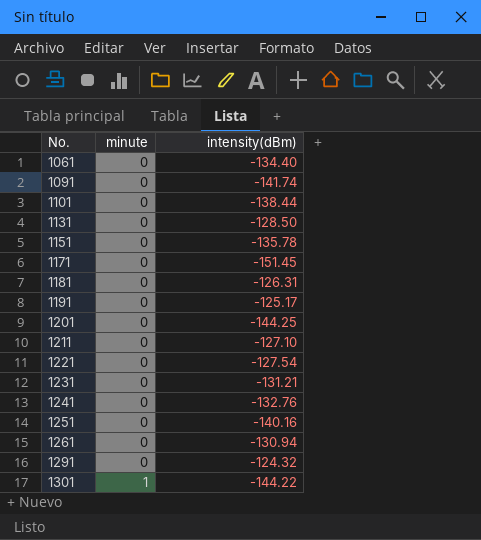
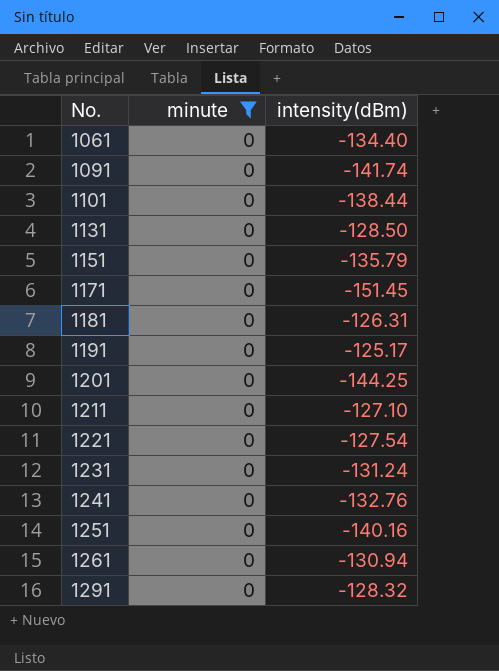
filter: none -> minute = 0
1151 | intensity(dBm): -135.78 -> -135.79
1231 | intensity(dBm): -131.21 -> -131.24
1291 | intensity(dBm): -124.32 -> -128.32

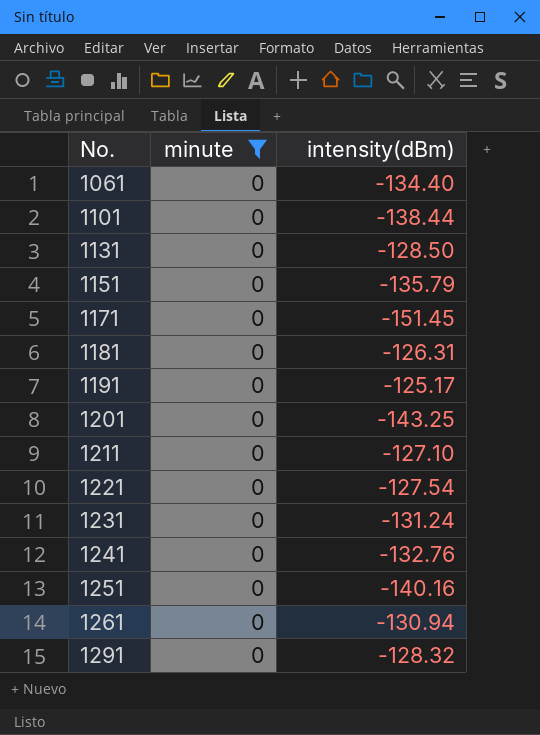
row 1091: 0 | -141.74 -> none
1201 | intensity(dBm): -144.25 -> -143.25

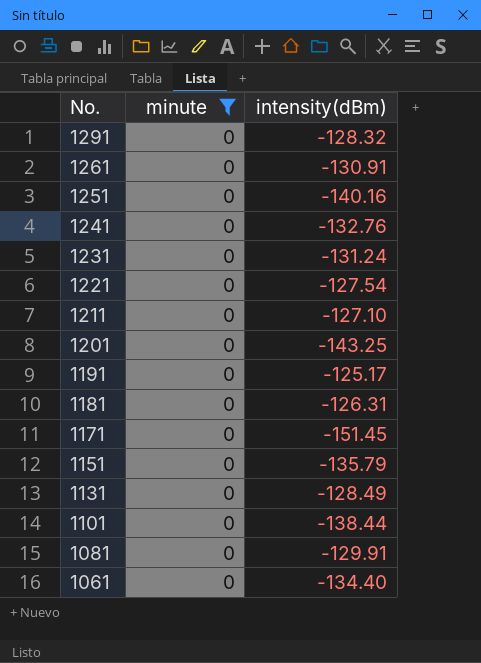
row order: No. ascending -> No. descending
1261 | intensity(dBm): -130.94 -> -130.91
1131 | intensity(dBm): -128.50 -> -128.49
row 1081: none -> 0 | -129.91

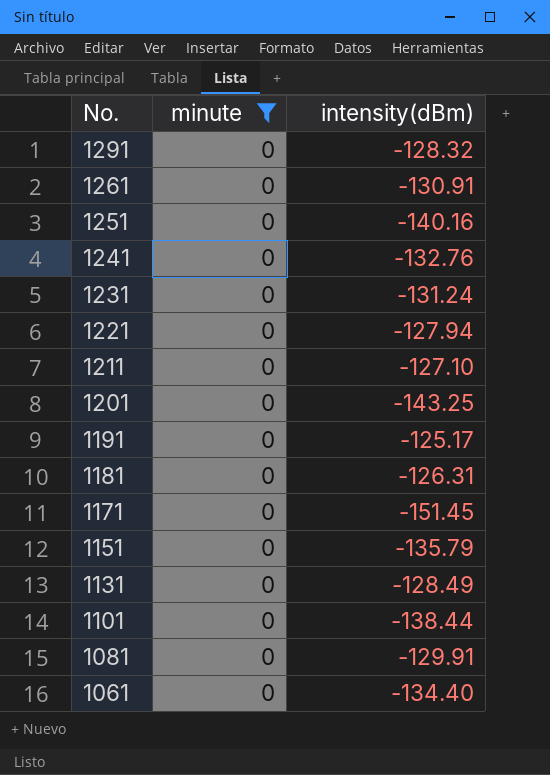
1221 | intensity(dBm): -127.54 -> -127.94

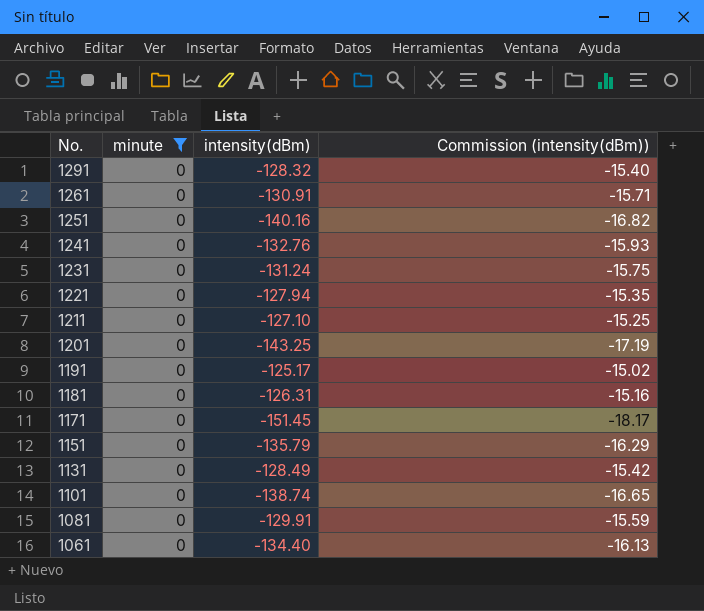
column Commission (intensity(dBm)) | formula: none -> [intensity(dBm)] * 0.12
1101 | intensity(dBm): -138.44 -> -138.74

